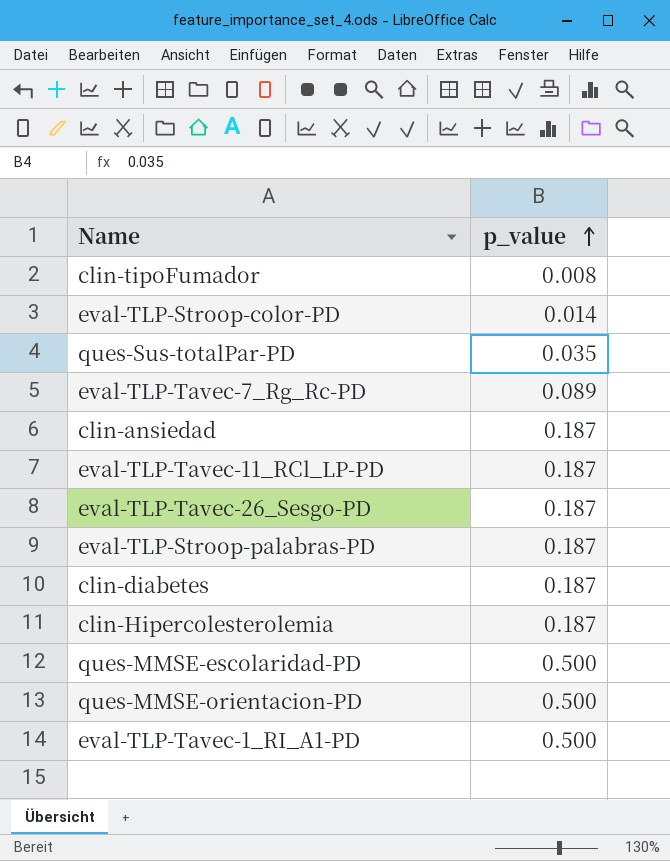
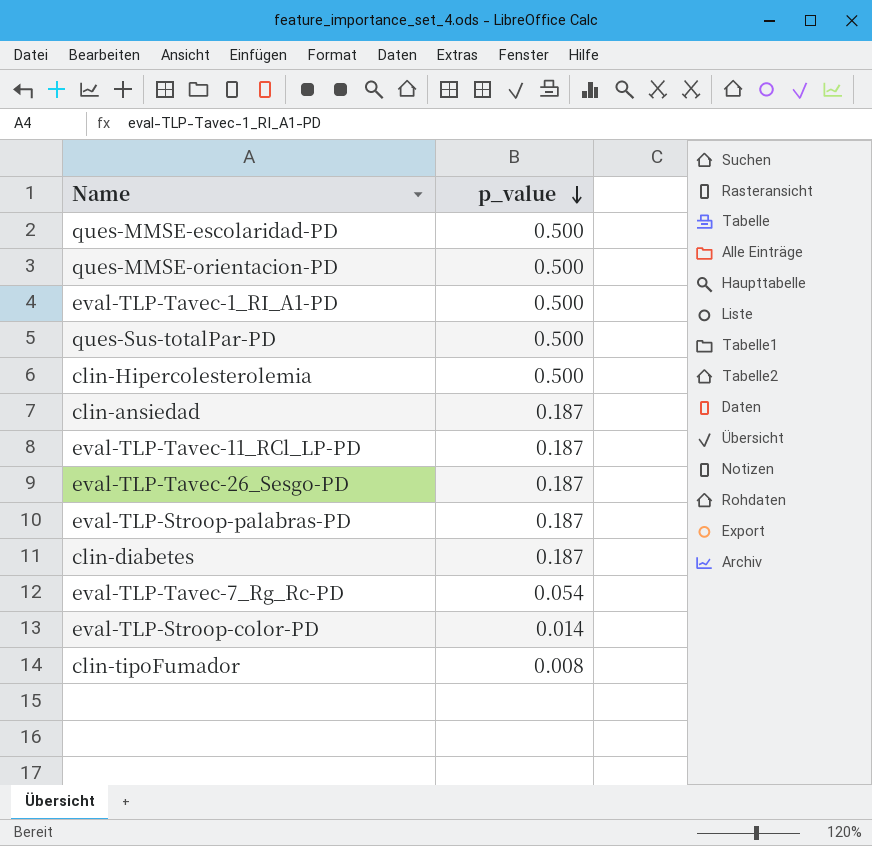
row order: p_value ascending -> p_value descending
ques-Sus-totalPar-PD | p_value: 0.035 -> 0.500
clin-Hipercolesterolemia | p_value: 0.187 -> 0.500
eval-TLP-Tavec-7_Rg_Rc-PD | p_value: 0.089 -> 0.054

